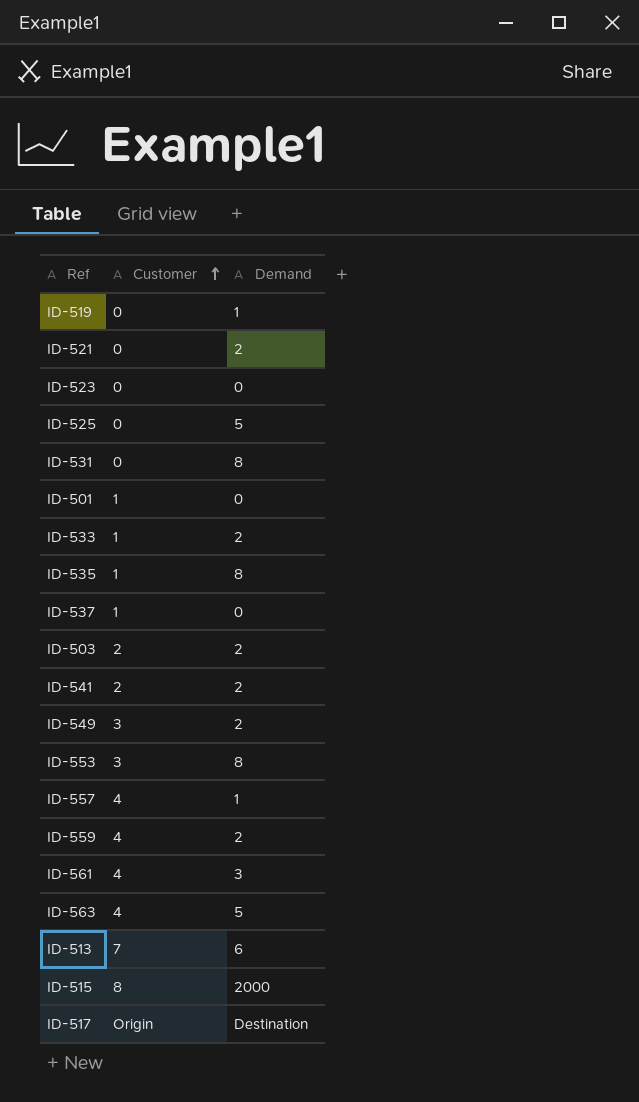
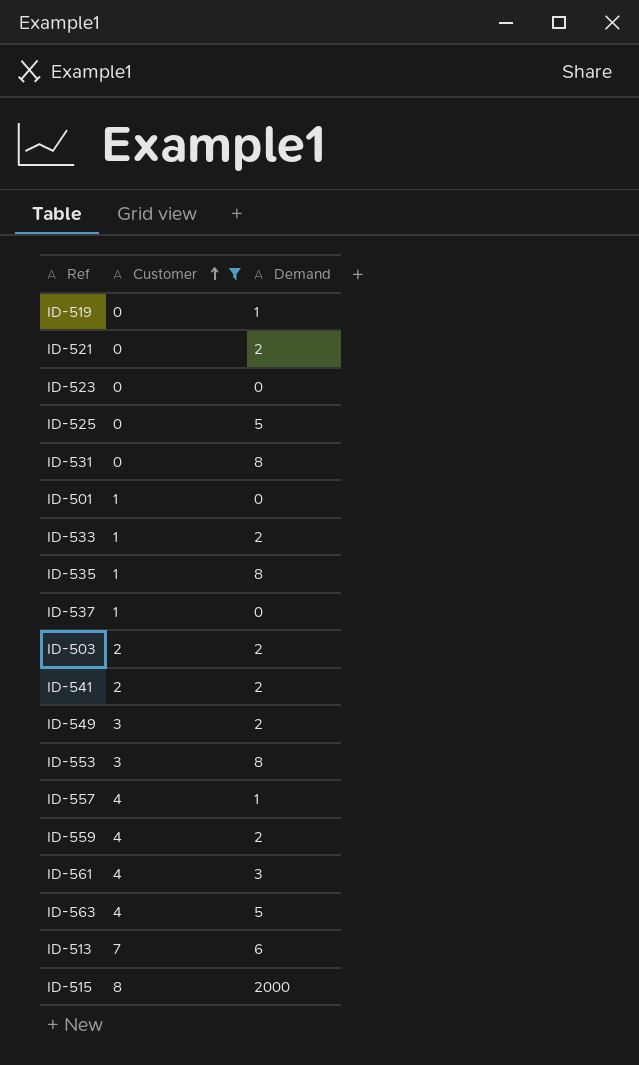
filter: none -> Customer != Origin

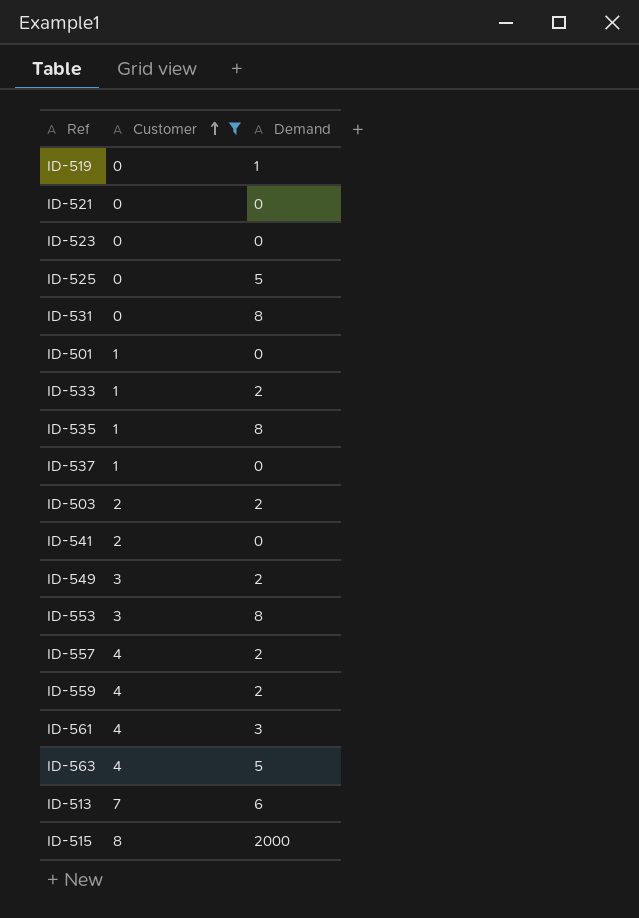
ID-521 | Demand: 2 -> 0
ID-541 | Demand: 2 -> 0
ID-557 | Demand: 1 -> 2

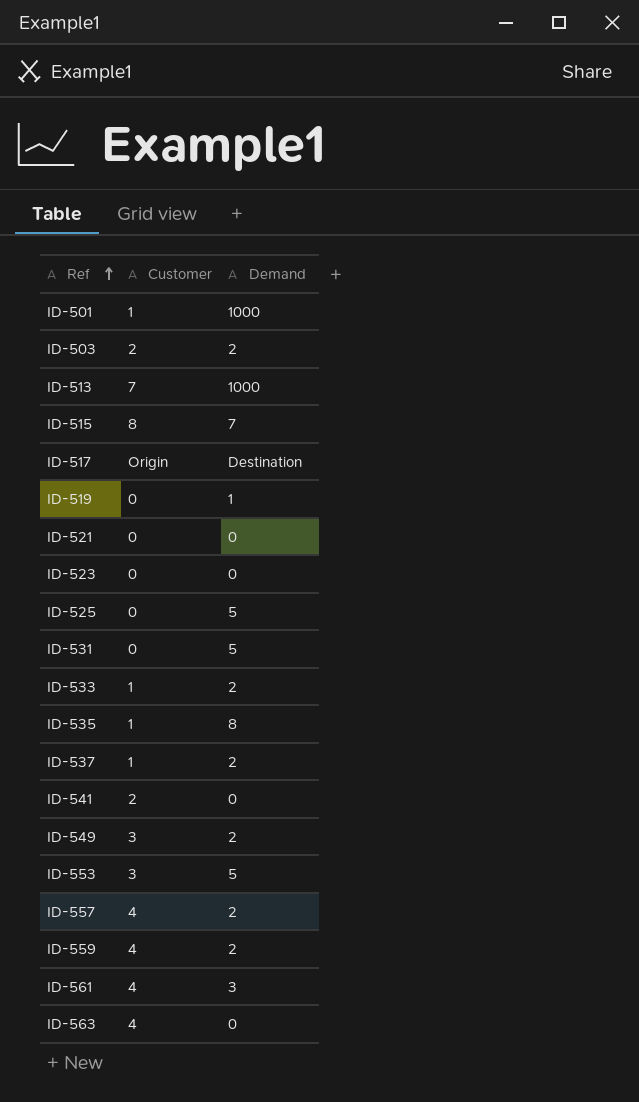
filter: Customer != Origin -> none
row order: Customer ascending -> Ref ascending
ID-501 | Demand: 0 -> 1000
ID-513 | Demand: 6 -> 1000
ID-515 | Demand: 2000 -> 7
ID-531 | Demand: 8 -> 5
ID-537 | Demand: 0 -> 2
ID-553 | Demand: 8 -> 5
ID-563 | Demand: 5 -> 0

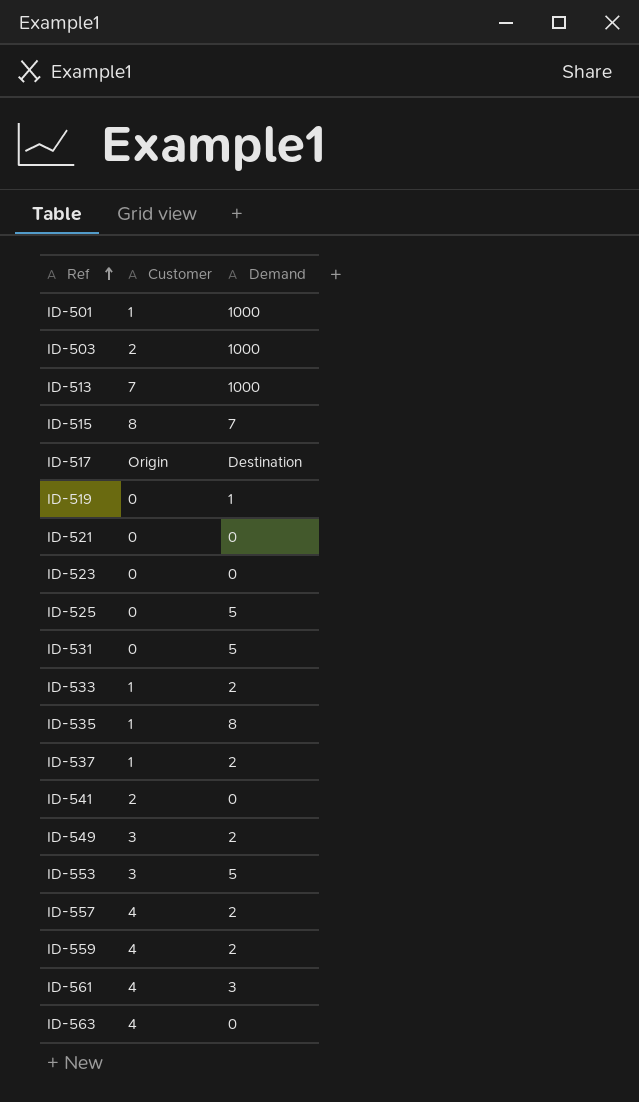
ID-503 | Demand: 2 -> 1000

